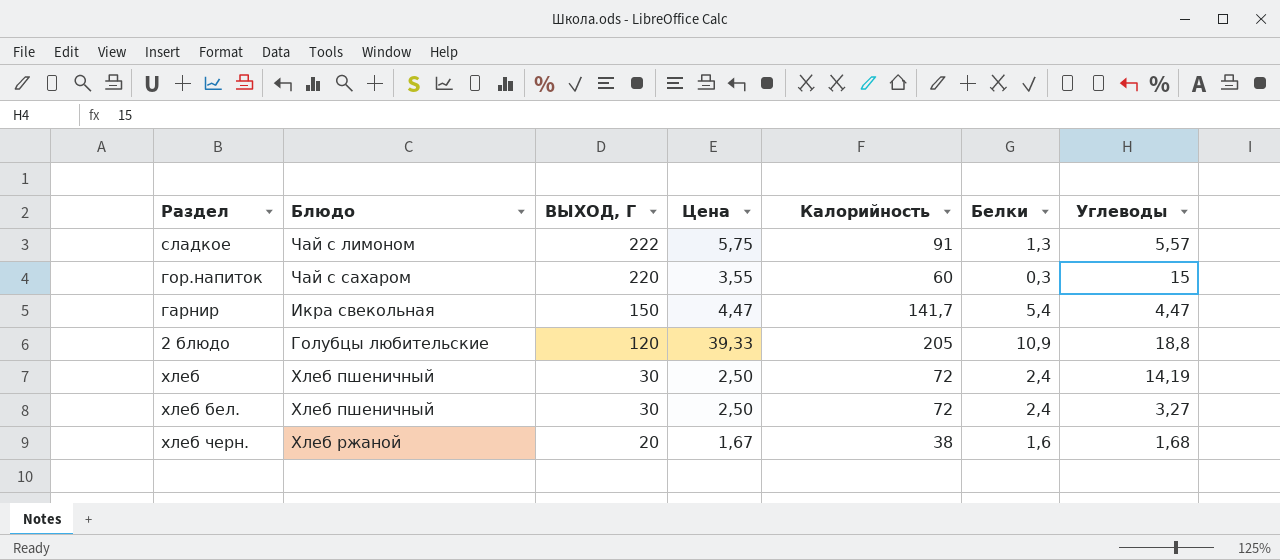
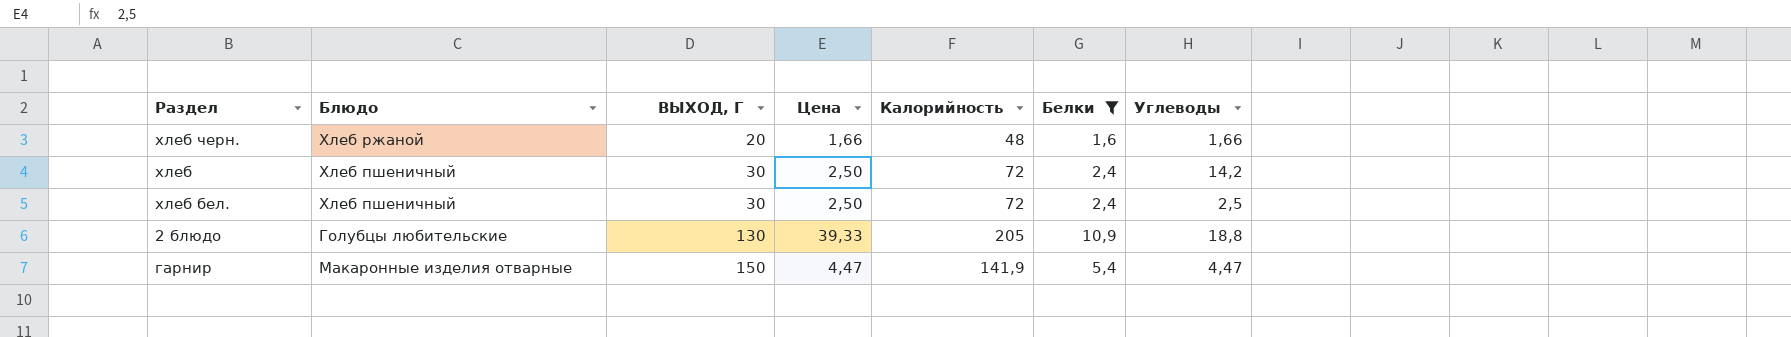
filter: none -> Белки >= 1,6
row order: ВЫХОД, Г descending -> ВЫХОД, Г ascending
хлеб черн. | Цена: 1,67 -> 1,66
хлеб черн. | Калорийность: 38 -> 48
хлеб черн. | Углеводы: 1,68 -> 1,66
хлеб | Углеводы: 14,19 -> 14,2
хлеб бел. | Углеводы: 3,27 -> 2,5
2 блюдо | ВЫХОД, Г: 120 -> 130
гарнир | Блюдо: Икра свекольная -> Макаронные изделия отварные
гарнир | Калорийность: 141,7 -> 141,9

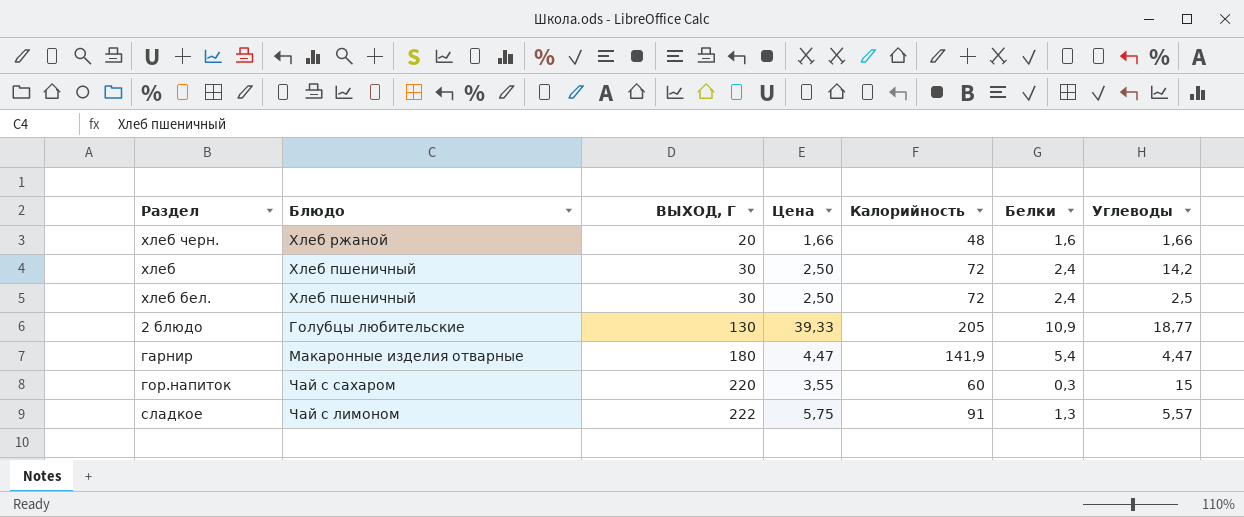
filter: Белки >= 1,6 -> none
2 блюдо | Углеводы: 18,8 -> 18,77
гарнир | ВЫХОД, Г: 150 -> 180

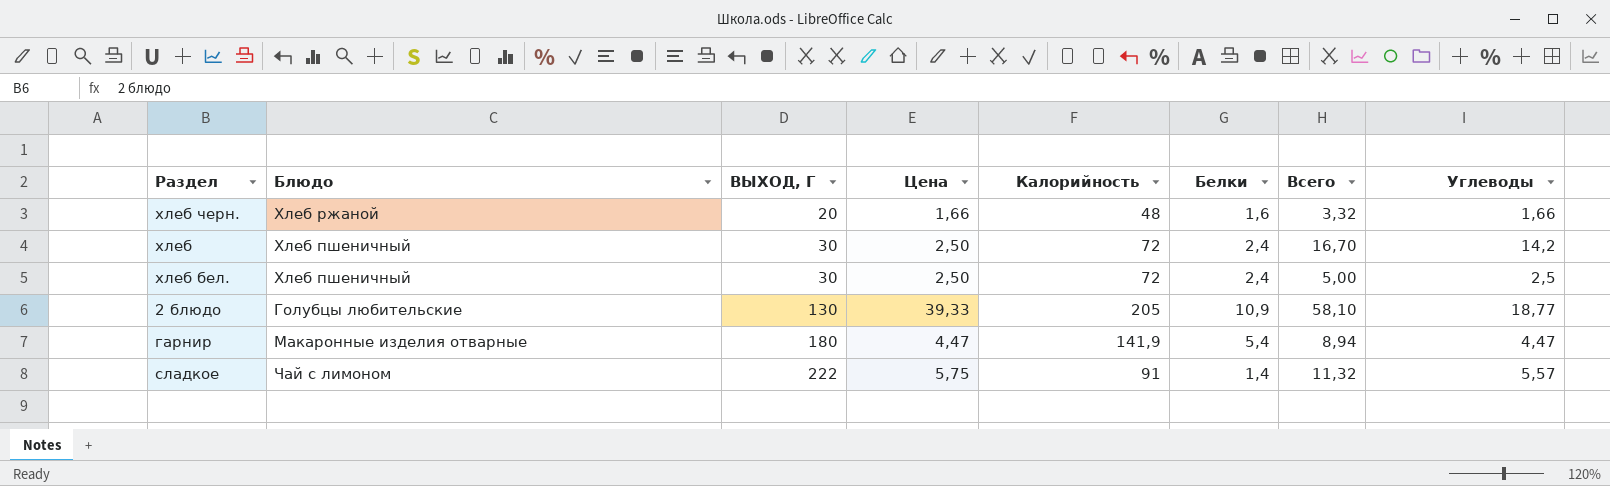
column Всего | formula: none -> [Цена] + [Углеводы]
row гор.напиток: Чай с сахаром | 220 | 3,55 | 60 | 0,3 | 15 -> none
сладкое | Белки: 1,3 -> 1,4

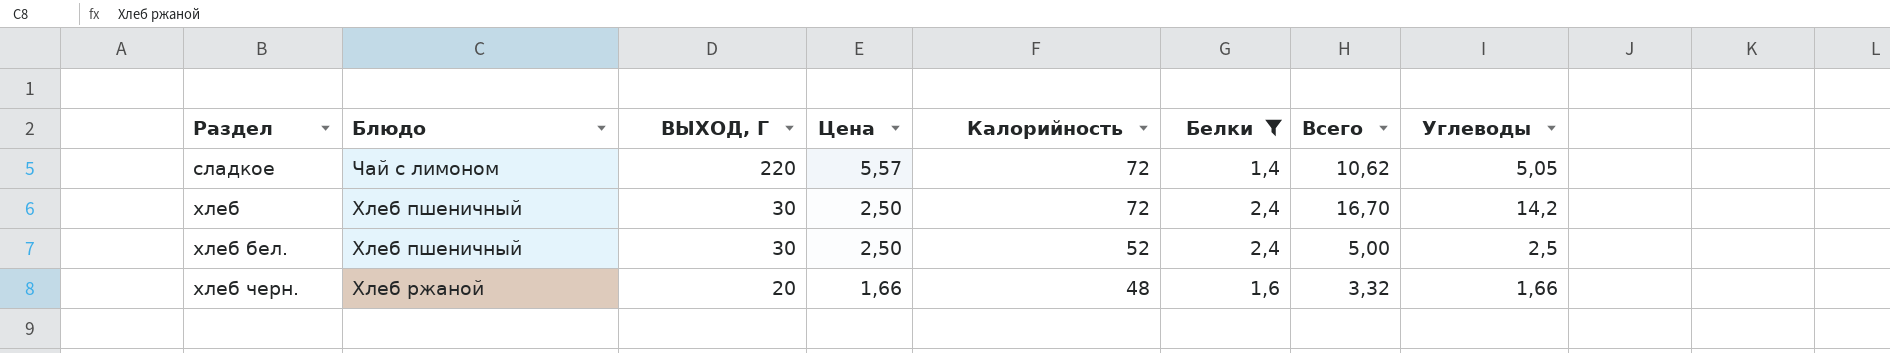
filter: none -> Белки <= 2,4
row order: ВЫХОД, Г ascending -> Раздел ascending
сладкое | ВЫХОД, Г: 222 -> 220
сладкое | Цена: 5,75 -> 5,57
сладкое | Калорийность: 91 -> 72
сладкое | Всего: 11,32 -> 10,62
сладкое | Углеводы: 5,57 -> 5,05
хлеб бел. | Калорийность: 72 -> 52

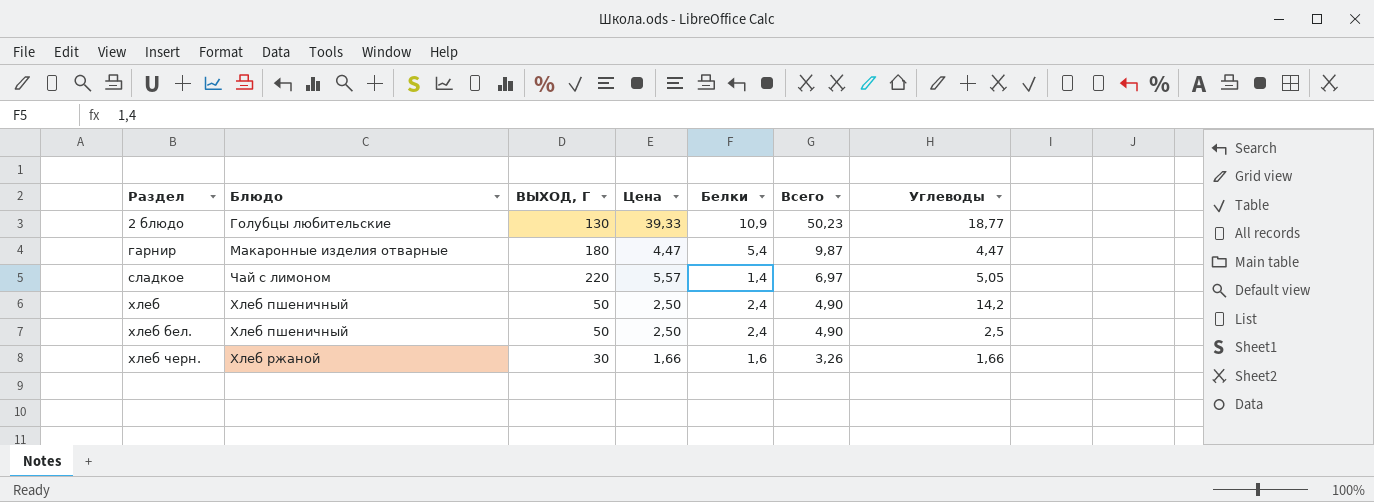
filter: Белки <= 2,4 -> none
column Калорийность | position: 5 -> none
column Всего | formula: [Цена] + [Углеводы] -> [Цена] + [Белки]
хлеб | ВЫХОД, Г: 30 -> 50
хлеб бел. | ВЫХОД, Г: 30 -> 50
хлеб черн. | ВЫХОД, Г: 20 -> 30

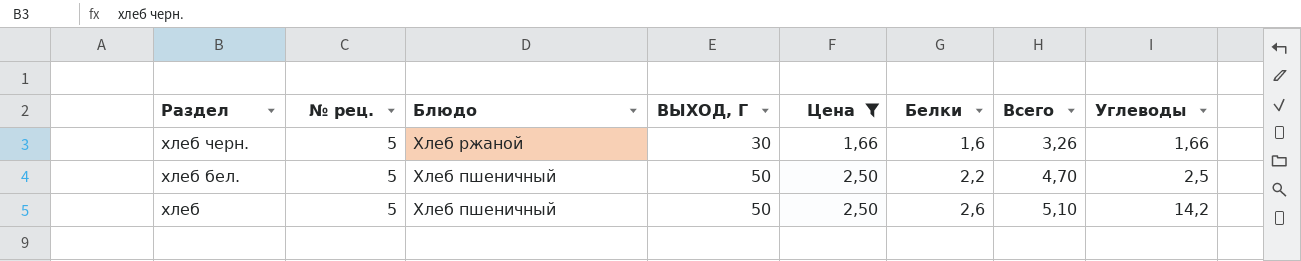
filter: none -> Цена <= 2,50
row order: Раздел ascending -> Раздел descending
column № рец. | position: none -> 2
хлеб бел. | Белки: 2,4 -> 2,2
хлеб бел. | Всего: 4,90 -> 4,70
хлеб | Белки: 2,4 -> 2,6
хлеб | Всего: 4,90 -> 5,10

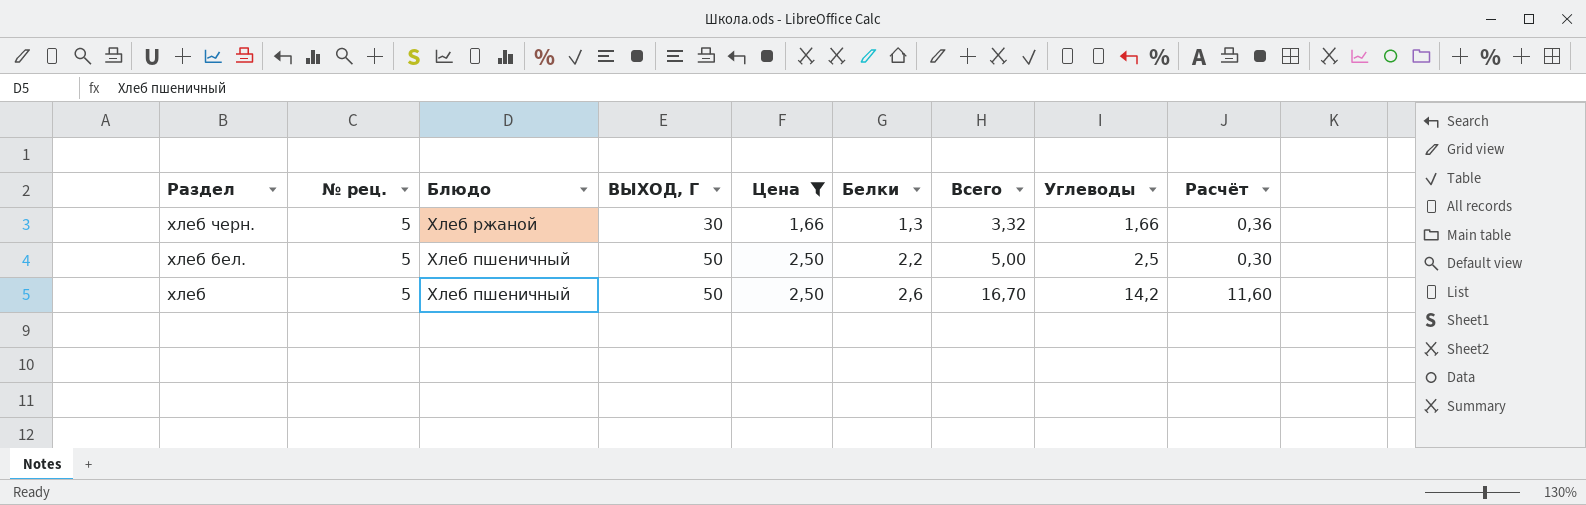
column Всего | formula: [Цена] + [Белки] -> [Цена] + [Углеводы]
column Расчёт | formula: none -> [Углеводы] - [Белки]
хлеб черн. | Белки: 1,6 -> 1,3

